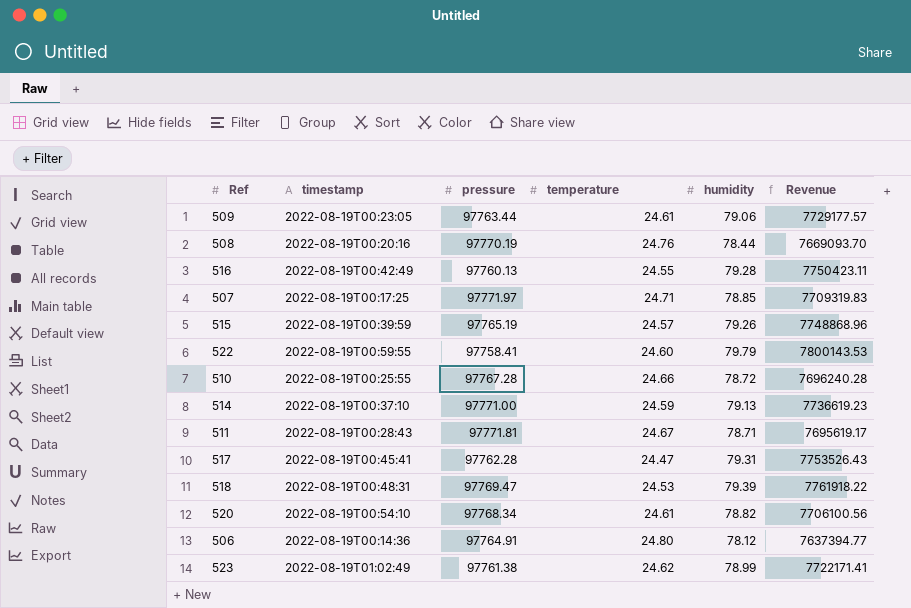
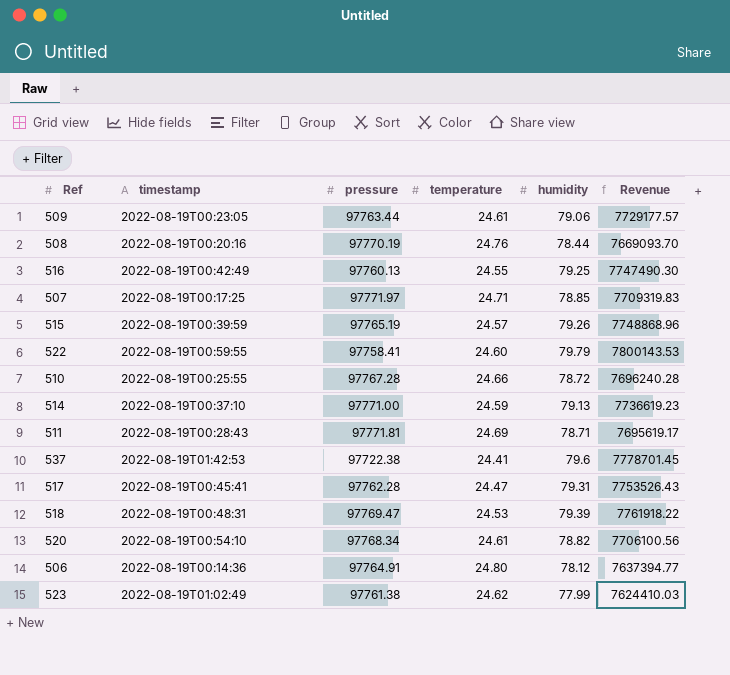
516 | humidity: 79.28 -> 79.25
516 | Revenue: 7750423.11 -> 7747490.30
511 | temperature: 24.67 -> 24.69
row 537: none -> 2022-08-19T01:42:53 | 97722.38 | 24.41 | 79.6 | 7778701.45
523 | humidity: 78.99 -> 77.99
523 | Revenue: 7722171.41 -> 7624410.03

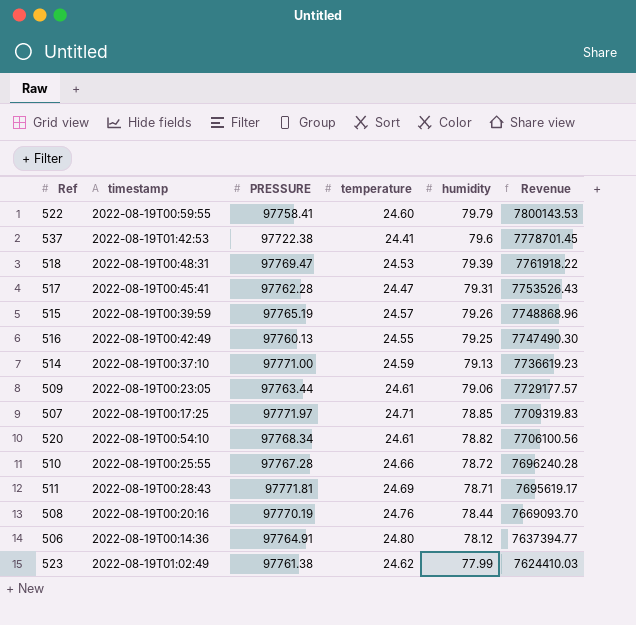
row order: none -> humidity descending
column name: pressure -> PRESSURE

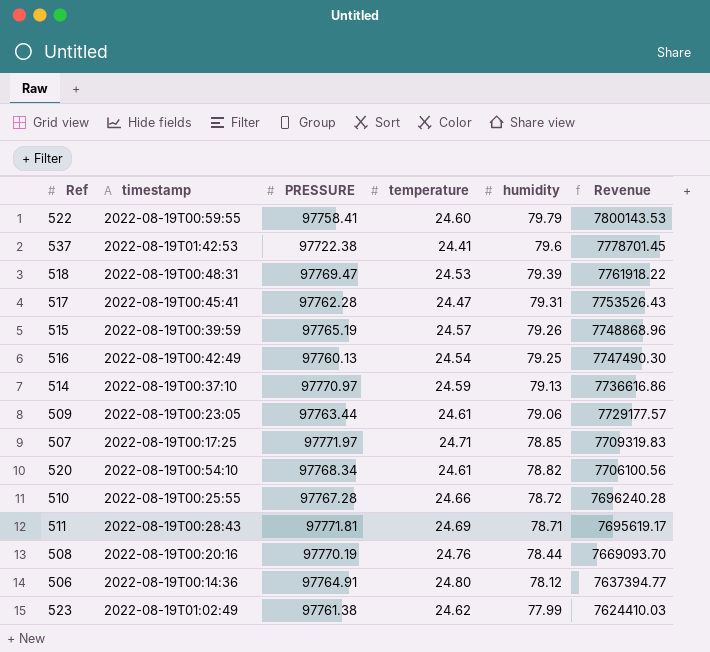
516 | temperature: 24.55 -> 24.54
514 | PRESSURE: 97771.00 -> 97770.97
514 | Revenue: 7736619.23 -> 7736616.86

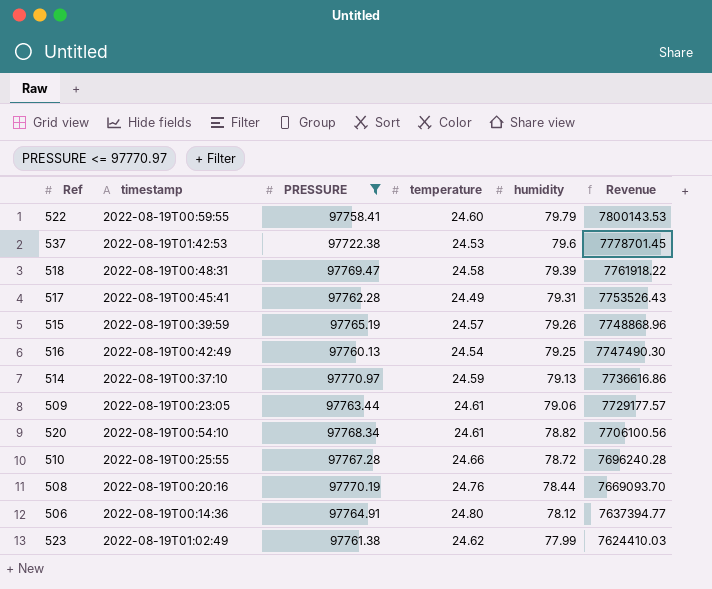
filter: none -> PRESSURE <= 97770.97
537 | temperature: 24.41 -> 24.53
518 | temperature: 24.53 -> 24.58
517 | temperature: 24.47 -> 24.49

